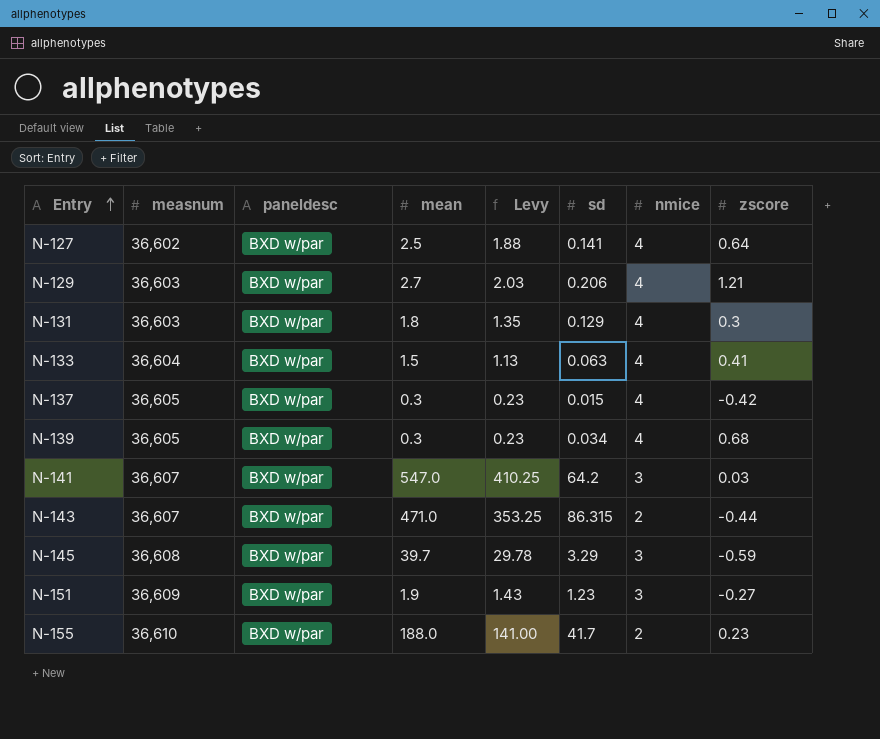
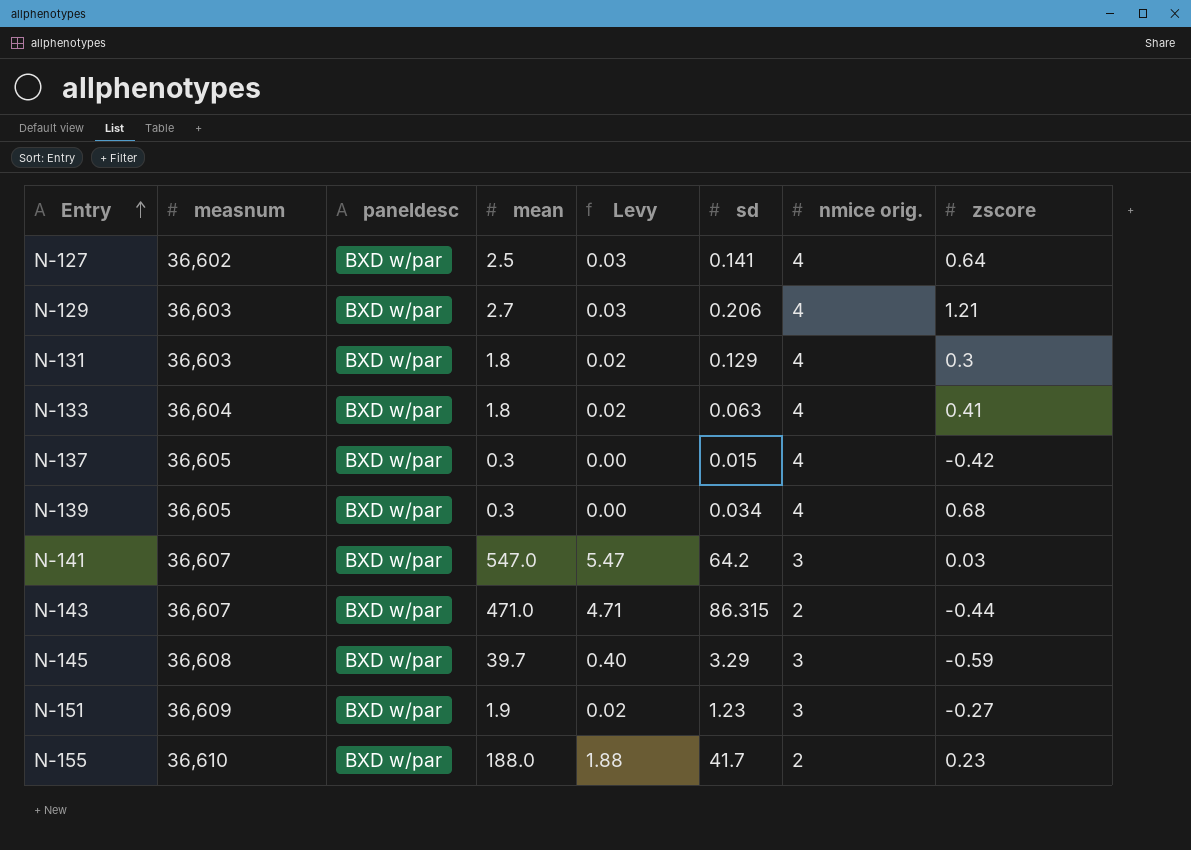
column Levy | formula: [mean] * 0.75 -> [mean] * 0.01
column name: nmice -> nmice orig.
N-133 | mean: 1.5 -> 1.8

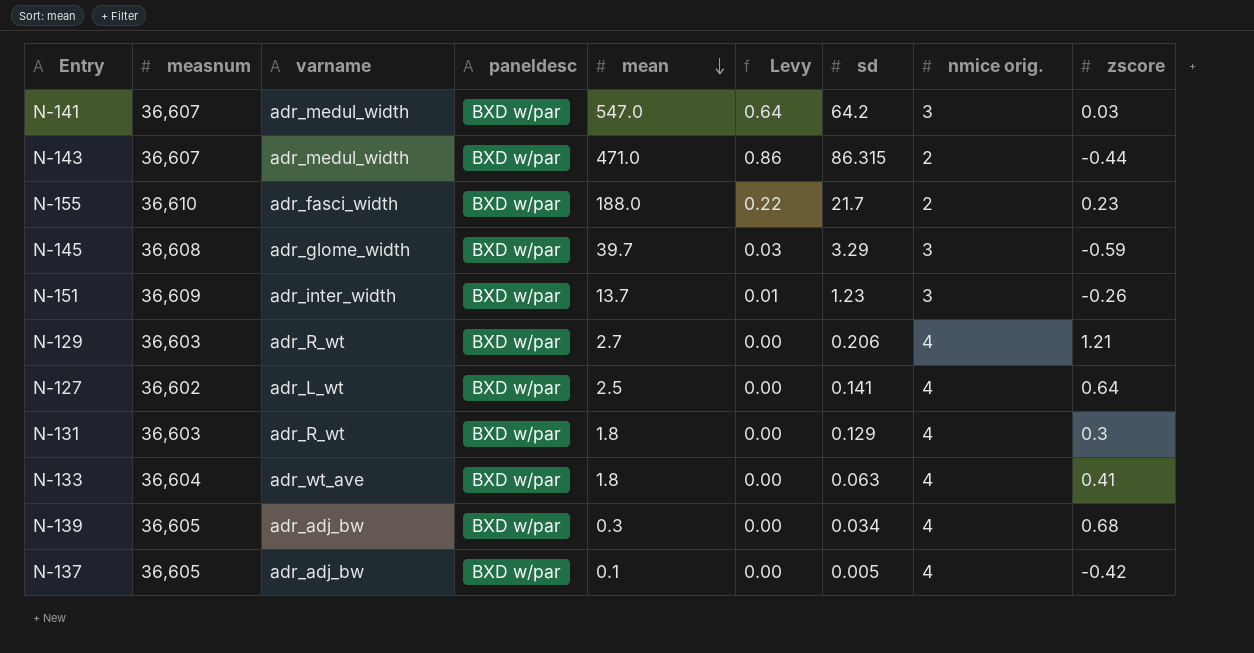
row order: Entry ascending -> mean descending
column varname | position: none -> 3
column Levy | formula: [mean] * 0.01 -> [sd] * 0.01
N-155 | sd: 41.7 -> 21.7
N-151 | mean: 1.9 -> 13.7
N-151 | zscore: -0.27 -> -0.26
N-137 | mean: 0.3 -> 0.1
N-137 | sd: 0.015 -> 0.005

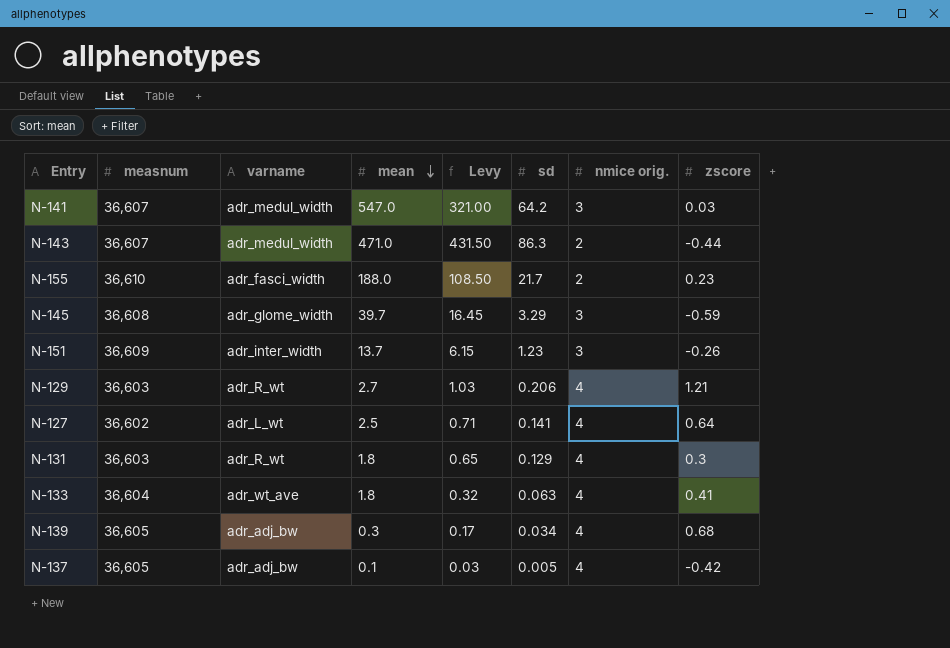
column paneldesc | position: 4 -> none
column Levy | formula: [sd] * 0.01 -> [sd] * 5
N-143 | sd: 86.315 -> 86.3

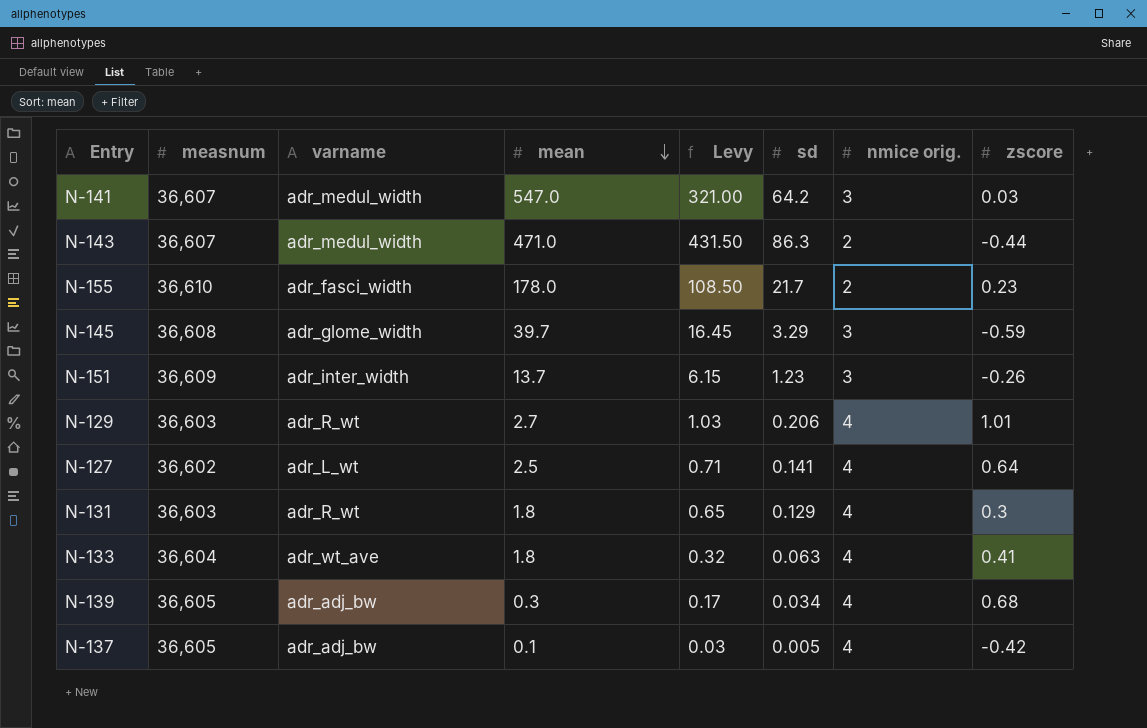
N-155 | mean: 188.0 -> 178.0
N-129 | zscore: 1.21 -> 1.01

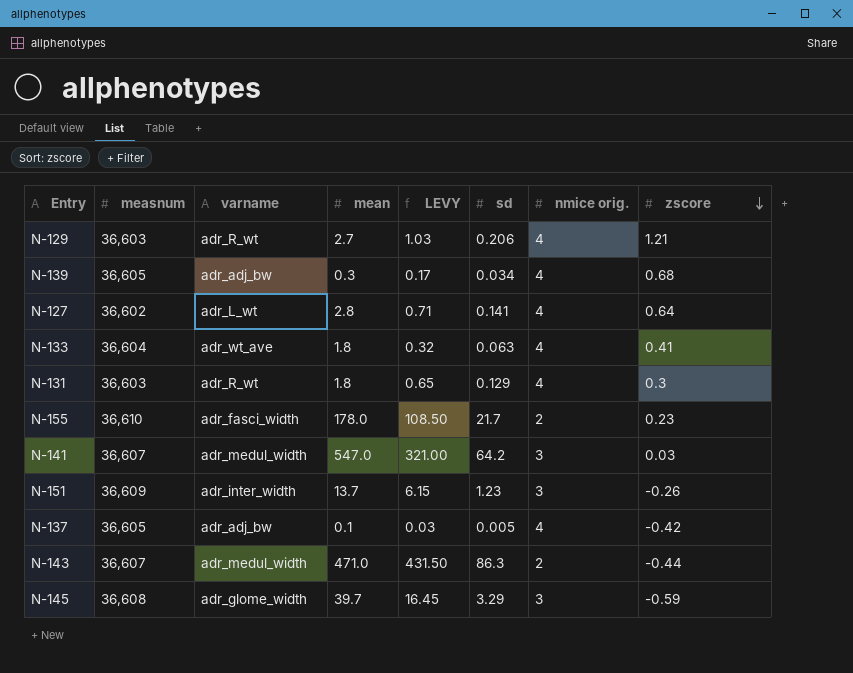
row order: mean descending -> zscore descending
column name: Levy -> LEVY
N-129 | zscore: 1.01 -> 1.21
N-127 | mean: 2.5 -> 2.8

